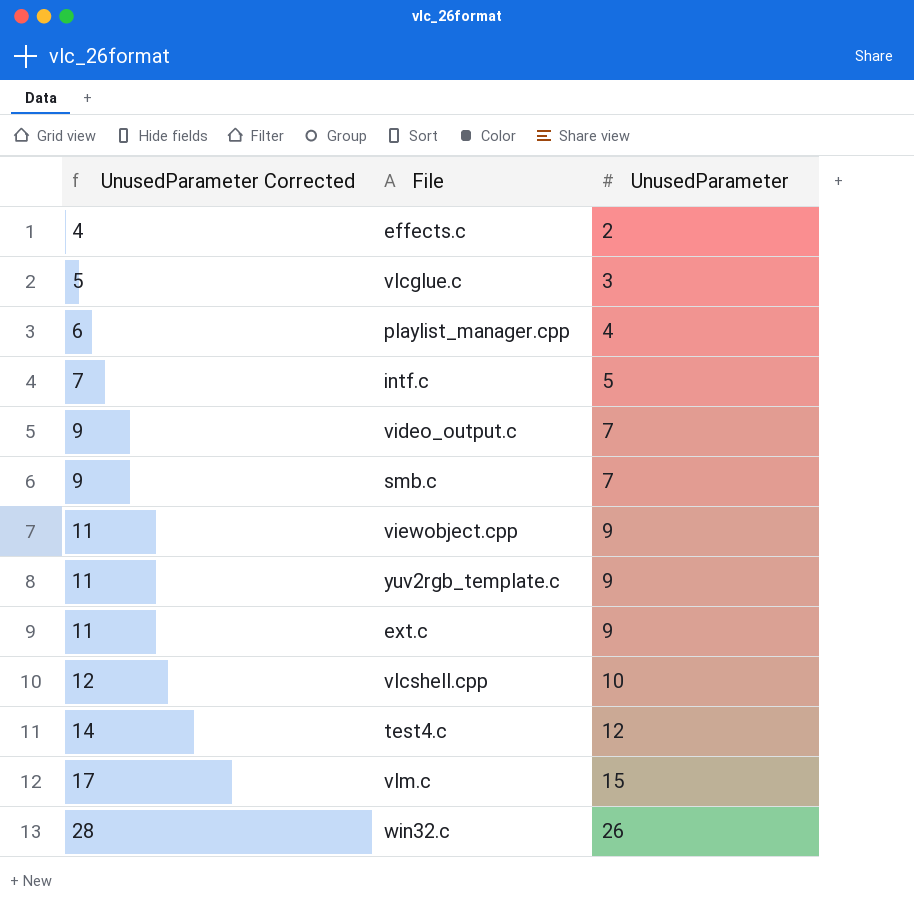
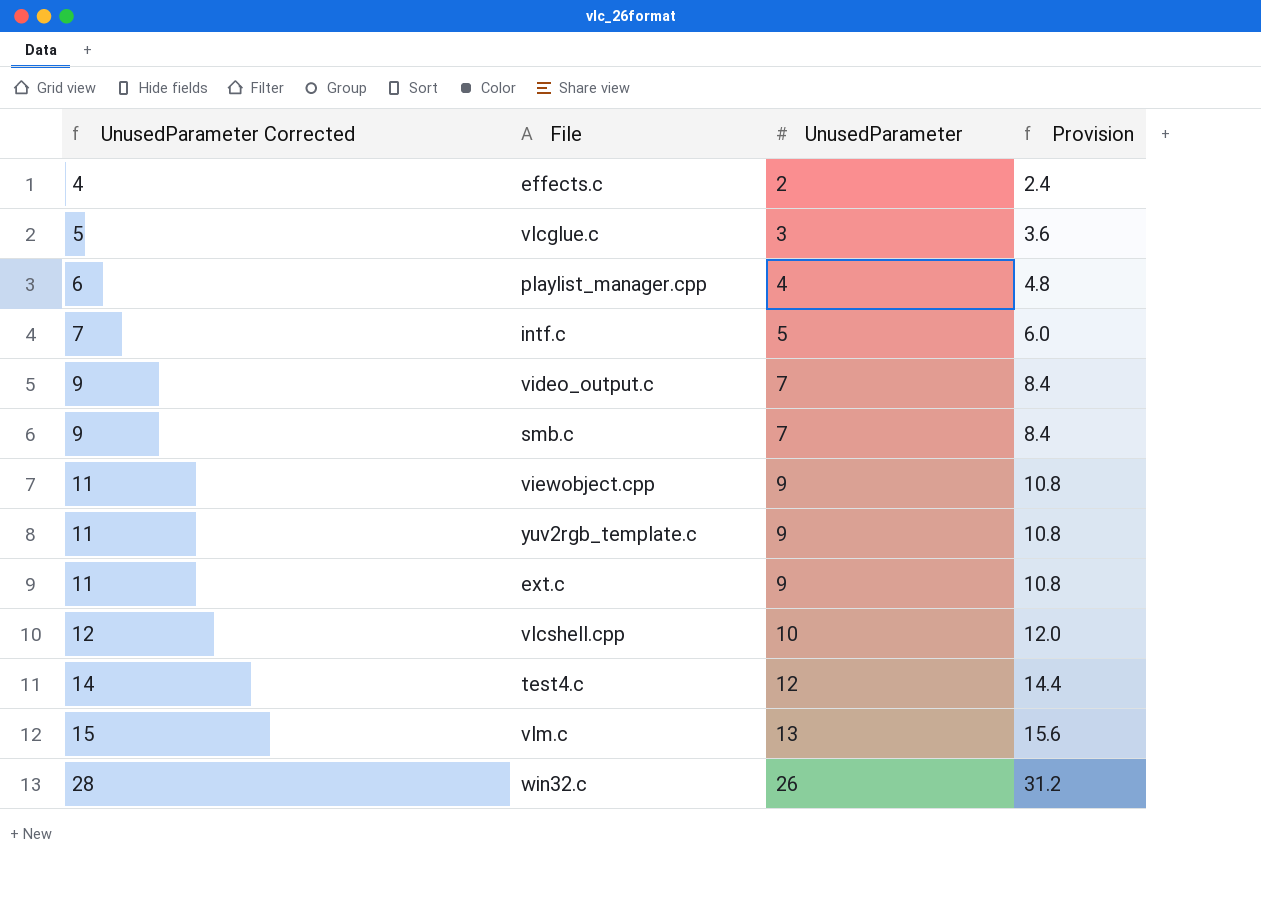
column Provision | formula: none -> [UnusedParameter] * 1.2
vlm.c | UnusedParameter Corrected: 17 -> 15
vlm.c | UnusedParameter: 15 -> 13

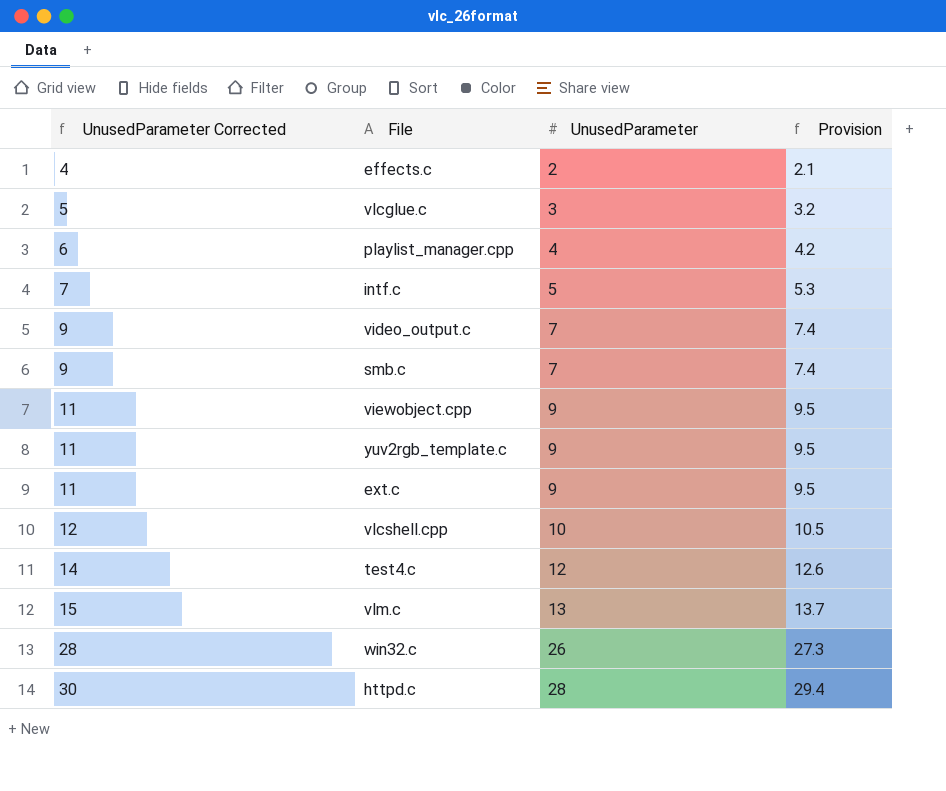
column Provision | formula: [UnusedParameter] * 1.2 -> [UnusedParameter] * 1.05
row httpd.c: none -> 30 | 28 | 29.4

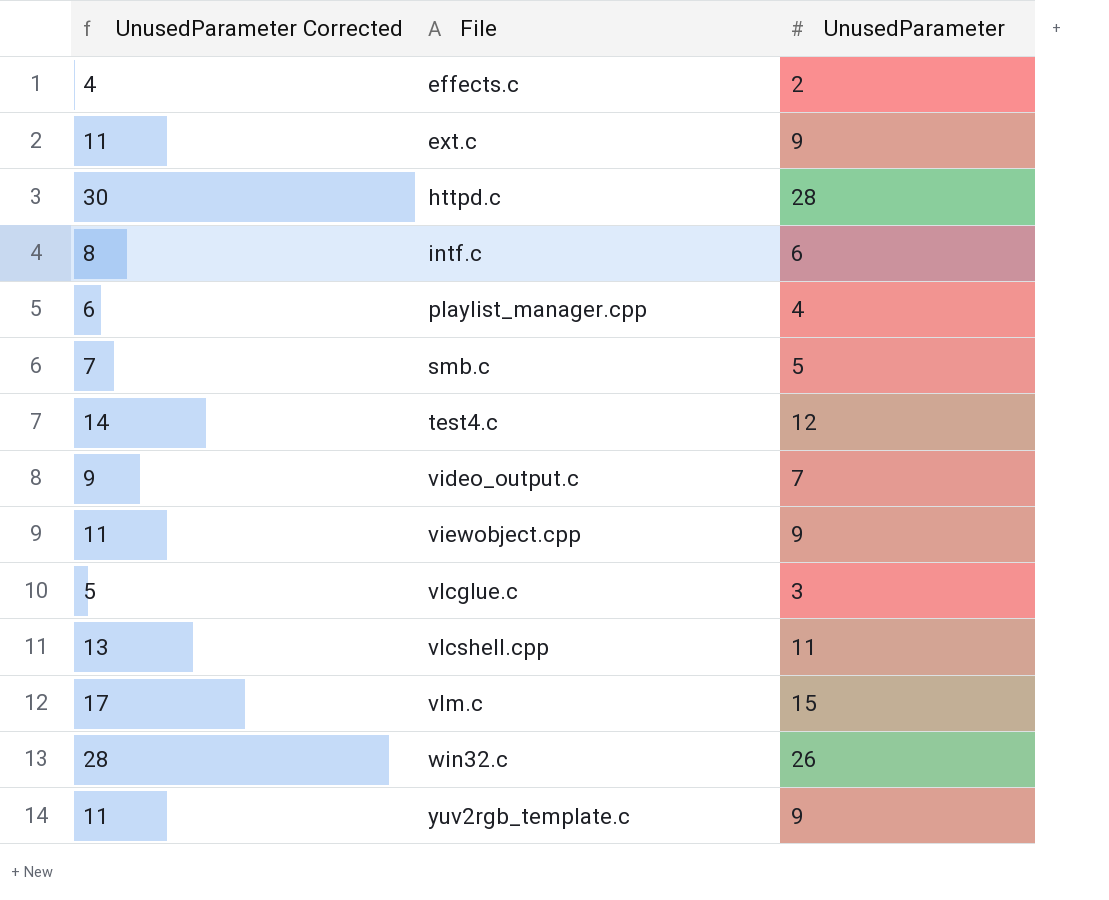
row order: UnusedParameter Corrected ascending -> File ascending
column Provision | formula: [UnusedParameter] * 1.05 -> none
intf.c | UnusedParameter Corrected: 7 -> 8
intf.c | UnusedParameter: 5 -> 6
smb.c | UnusedParameter Corrected: 9 -> 7
smb.c | UnusedParameter: 7 -> 5
vlcshell.cpp | UnusedParameter Corrected: 12 -> 13
vlcshell.cpp | UnusedParameter: 10 -> 11
vlm.c | UnusedParameter Corrected: 15 -> 17
vlm.c | UnusedParameter: 13 -> 15

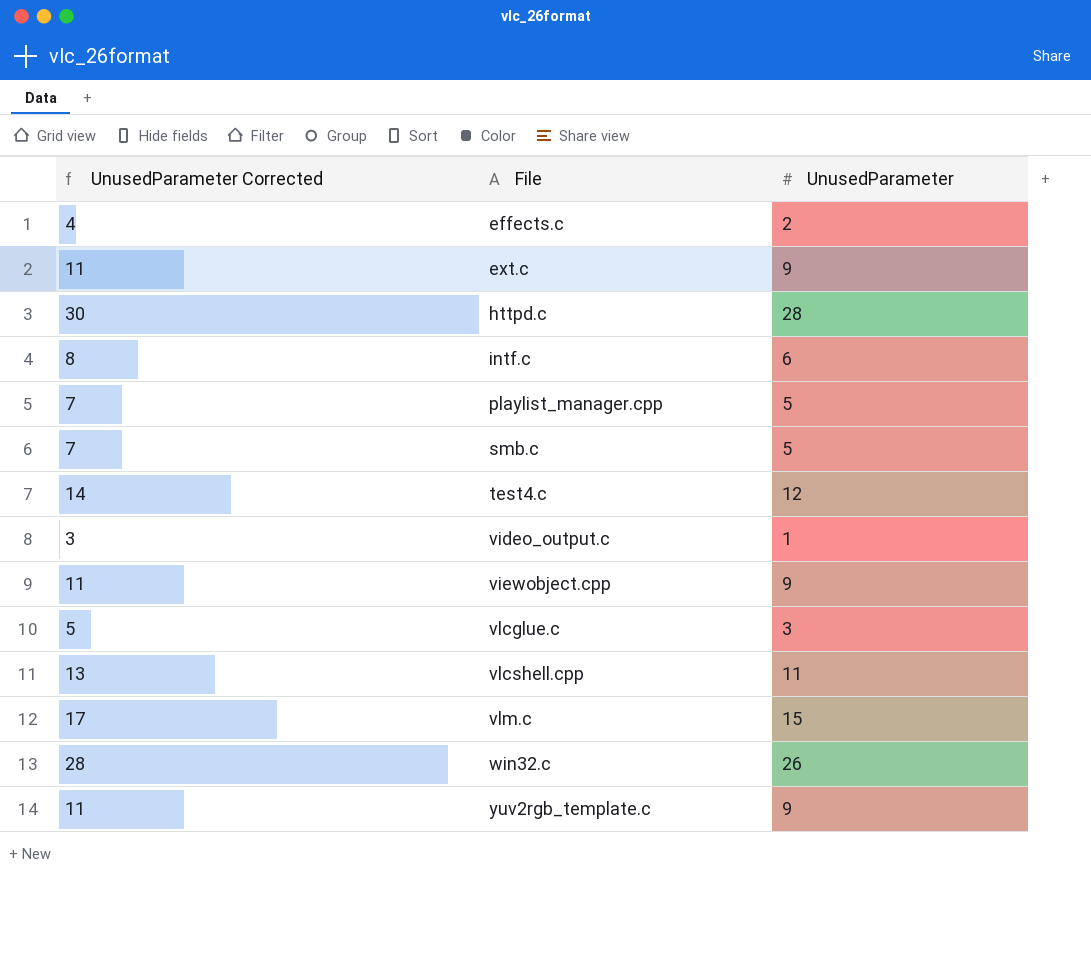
playlist_manager.cpp | UnusedParameter Corrected: 6 -> 7
playlist_manager.cpp | UnusedParameter: 4 -> 5
video_output.c | UnusedParameter Corrected: 9 -> 3
video_output.c | UnusedParameter: 7 -> 1

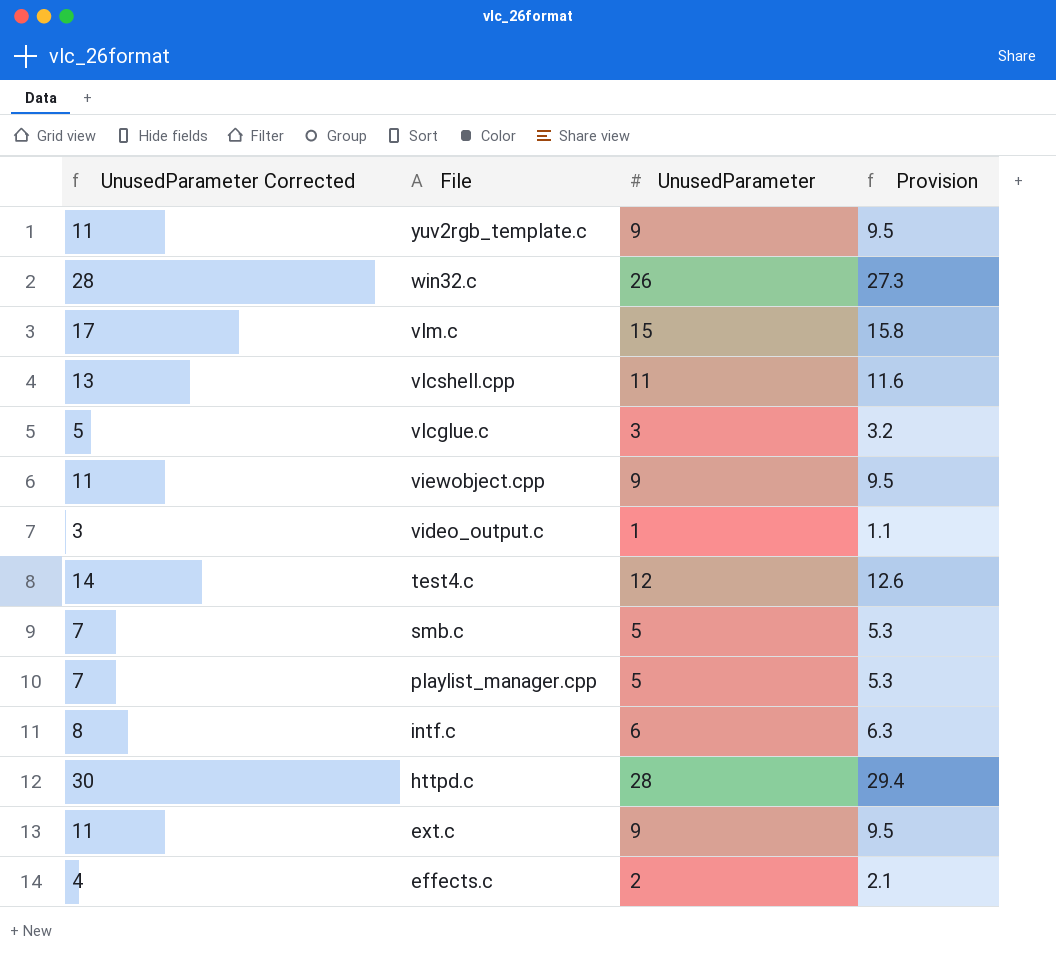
row order: File ascending -> File descending
column Provision | formula: none -> [UnusedParameter] * 1.05

